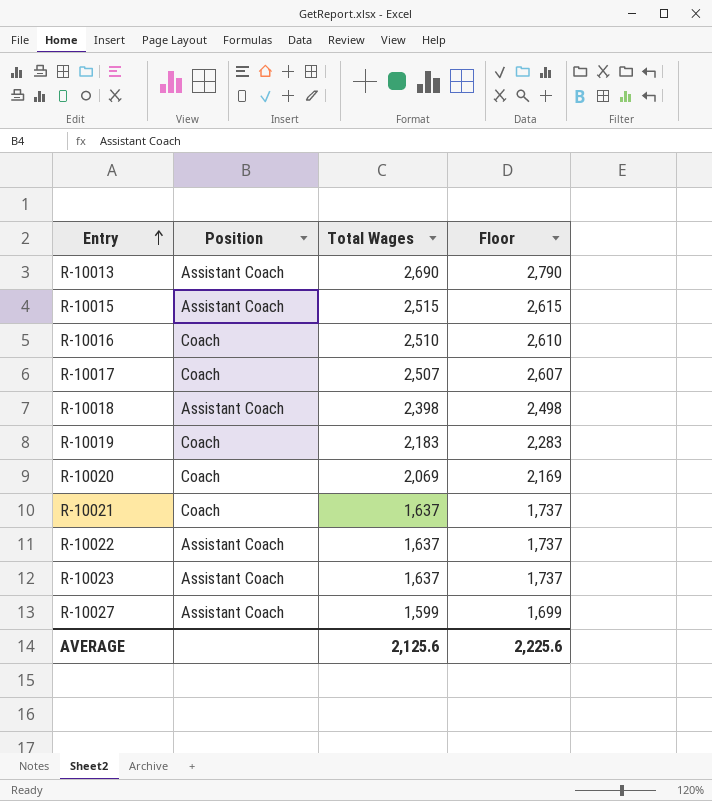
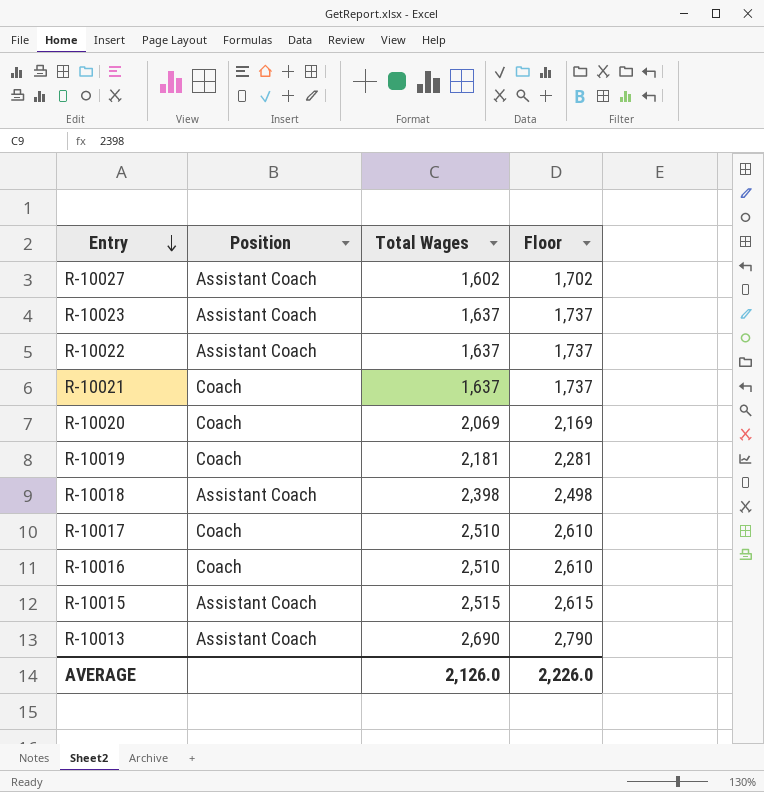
row order: Entry ascending -> Entry descending
R-10027 | Total Wages: 1,599 -> 1,602
R-10027 | Floor: 1,699 -> 1,702
R-10019 | Total Wages: 2,183 -> 2,181
R-10019 | Floor: 2,283 -> 2,281
R-10017 | Total Wages: 2,507 -> 2,510
R-10017 | Floor: 2,607 -> 2,610
AVERAGE | Total Wages: 2,125.6 -> 2,126.0
AVERAGE | Floor: 2,225.6 -> 2,226.0

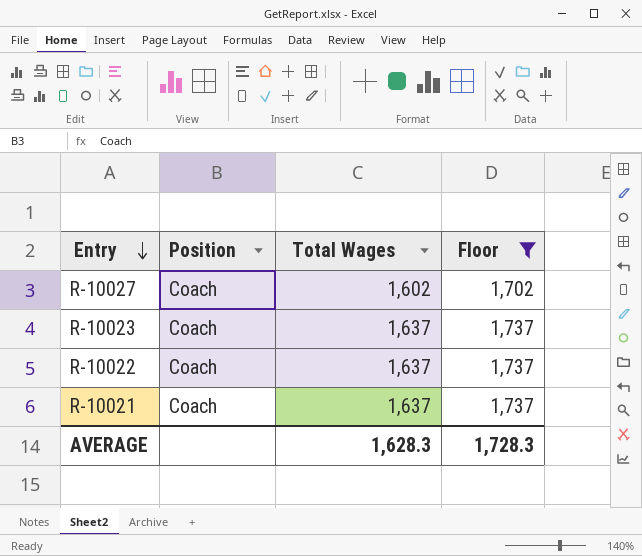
filter: none -> Floor <= 1,737
R-10027 | Position: Assistant Coach -> Coach
R-10023 | Position: Assistant Coach -> Coach
R-10022 | Position: Assistant Coach -> Coach
AVERAGE | Total Wages: 2,126.0 -> 1,628.3
AVERAGE | Floor: 2,226.0 -> 1,728.3

